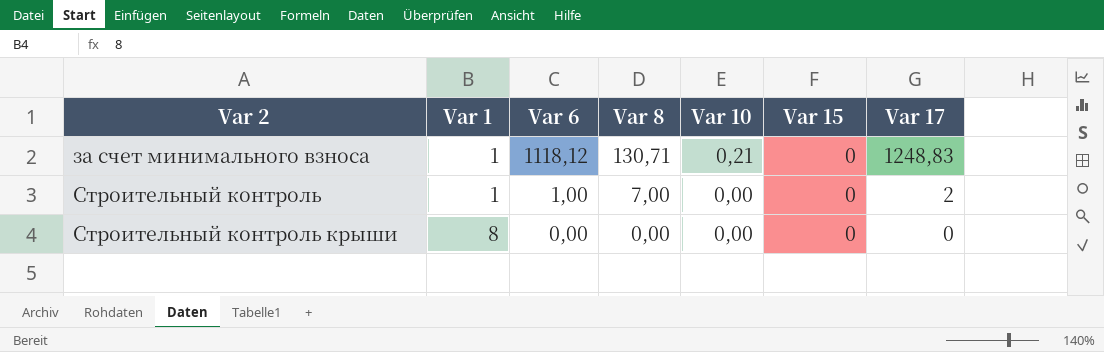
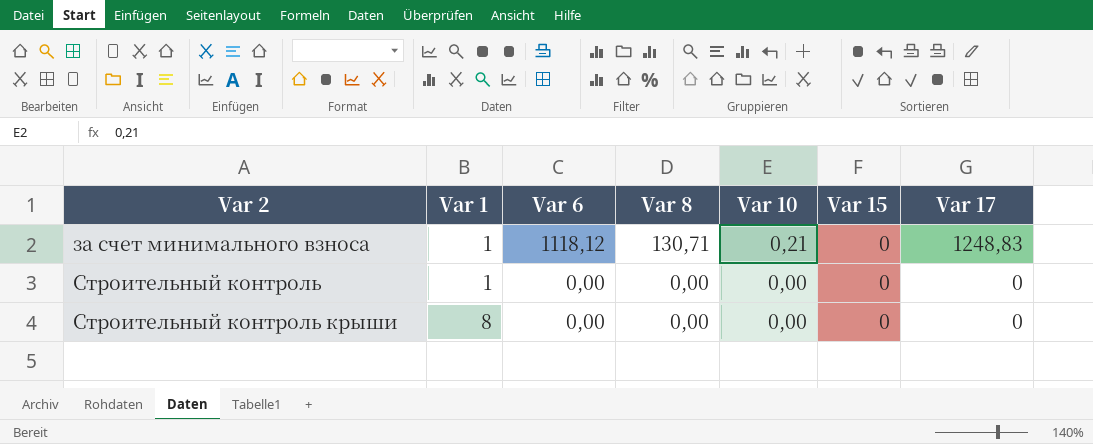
Строительный контроль | Var 6: 1,00 -> 0,00
Строительный контроль | Var 8: 7,00 -> 0,00
Строительный контроль | Var 17: 2 -> 0

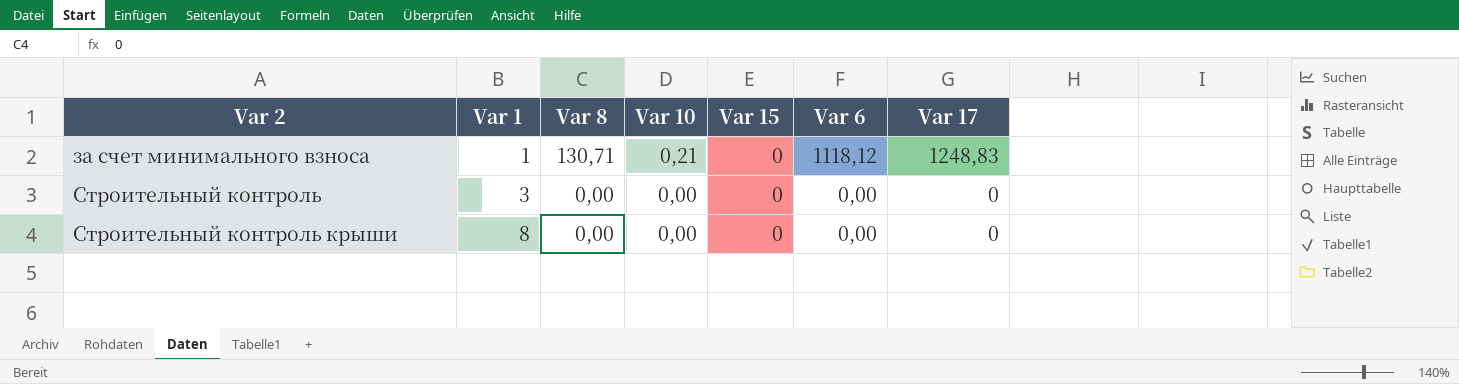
column Var 6 | position: 3 -> 6
Строительный контроль | Var 1: 1 -> 3

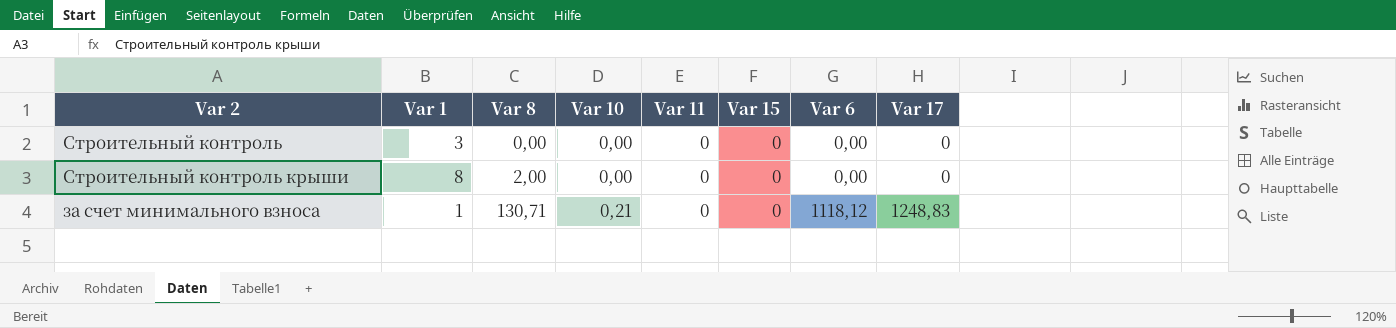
row order: Var 2 ascending -> Var 8 ascending
column Var 11 | position: none -> 5
Строительный контроль крыши | Var 8: 0,00 -> 2,00

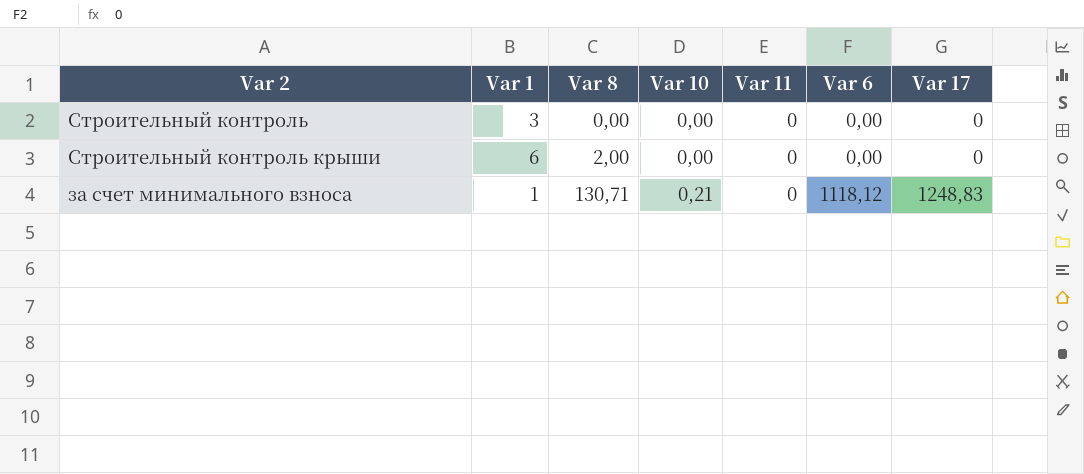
column Var 15 | position: 6 -> none
Строительный контроль крыши | Var 1: 8 -> 6

